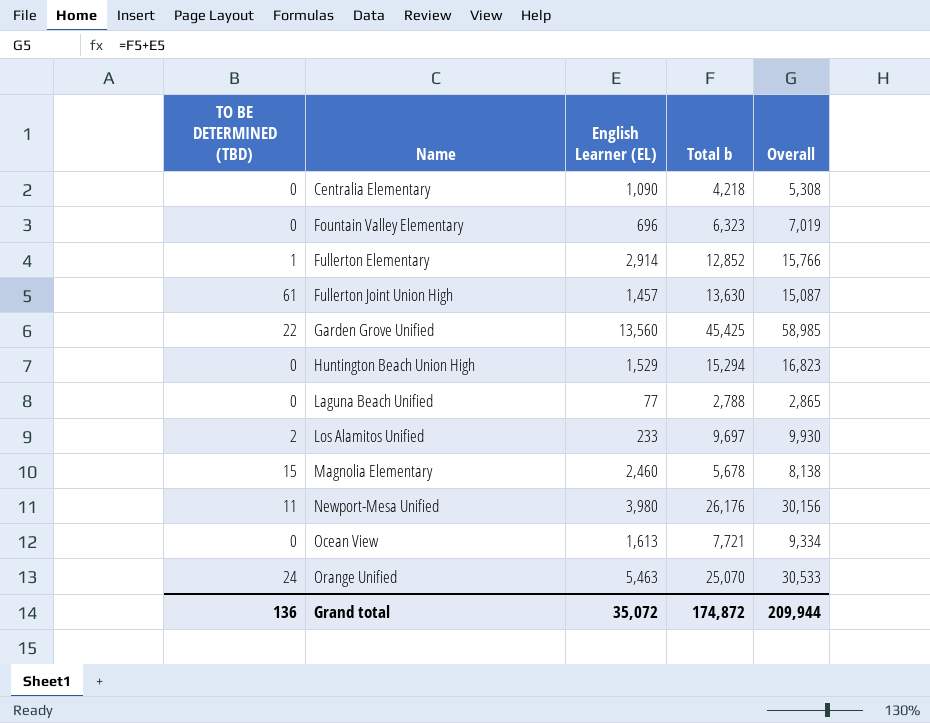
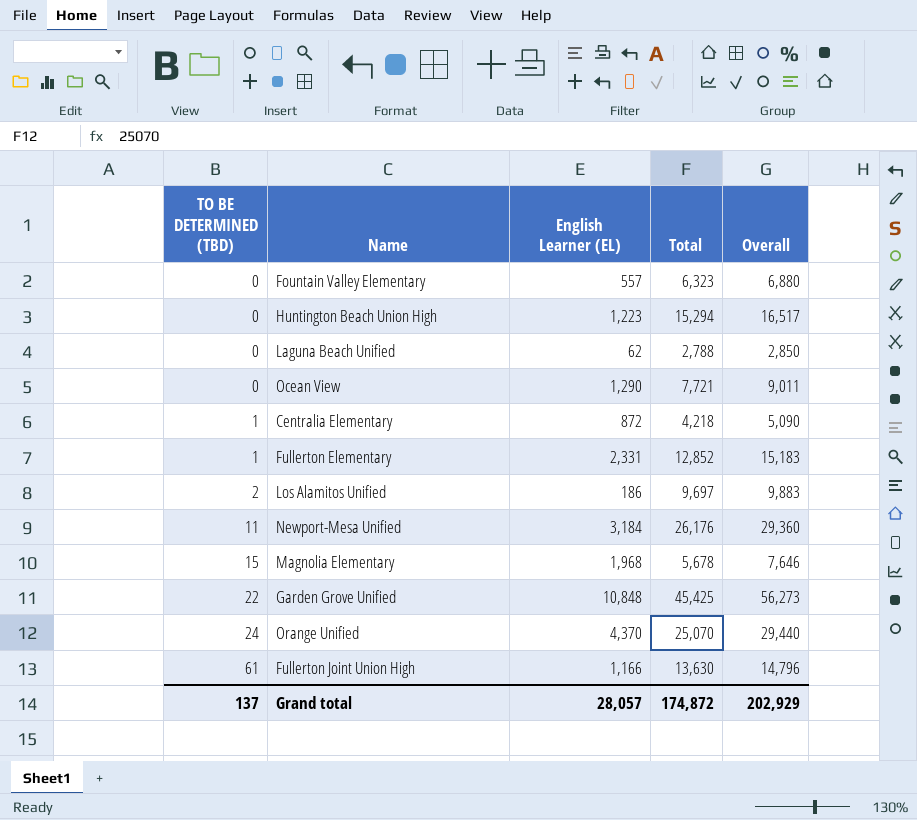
row order: Name ascending -> TO BE DETERMINED (TBD) ascending
column name: Total b -> Total
Fountain Valley Elementary | English Learner (EL): 696 -> 557
Fountain Valley Elementary | Overall: 7,019 -> 6,880
Huntington Beach Union High | English Learner (EL): 1,529 -> 1,223
Huntington Beach Union High | Overall: 16,823 -> 16,517
Laguna Beach Unified | English Learner (EL): 77 -> 62
Laguna Beach Unified | Overall: 2,865 -> 2,850
Ocean View | English Learner (EL): 1,613 -> 1,290
Ocean View | Overall: 9,334 -> 9,011
Centralia Elementary | TO BE DETERMINED (TBD): 0 -> 1
Centralia Elementary | English Learner (EL): 1,090 -> 872
Centralia Elementary | Overall: 5,308 -> 5,090
Fullerton Elementary | English Learner (EL): 2,914 -> 2,331
Fullerton Elementary | Overall: 15,766 -> 15,183
Los Alamitos Unified | English Learner (EL): 233 -> 186
Los Alamitos Unified | Overall: 9,930 -> 9,883
Newport-Mesa Unified | English Learner (EL): 3,980 -> 3,184
Newport-Mesa Unified | Overall: 30,156 -> 29,360
Magnolia Elementary | English Learner (EL): 2,460 -> 1,968
Magnolia Elementary | Overall: 8,138 -> 7,646
Garden Grove Unified | English Learner (EL): 13,560 -> 10,848
Garden Grove Unified | Overall: 58,985 -> 56,273
Orange Unified | English Learner (EL): 5,463 -> 4,370
Orange Unified | Overall: 30,533 -> 29,440
Fullerton Joint Union High | English Learner (EL): 1,457 -> 1,166
Fullerton Joint Union High | Overall: 15,087 -> 14,796
Grand total | TO BE DETERMINED (TBD): 136 -> 137
Grand total | English Learner (EL): 35,072 -> 28,057
Grand total | Overall: 209,944 -> 202,929

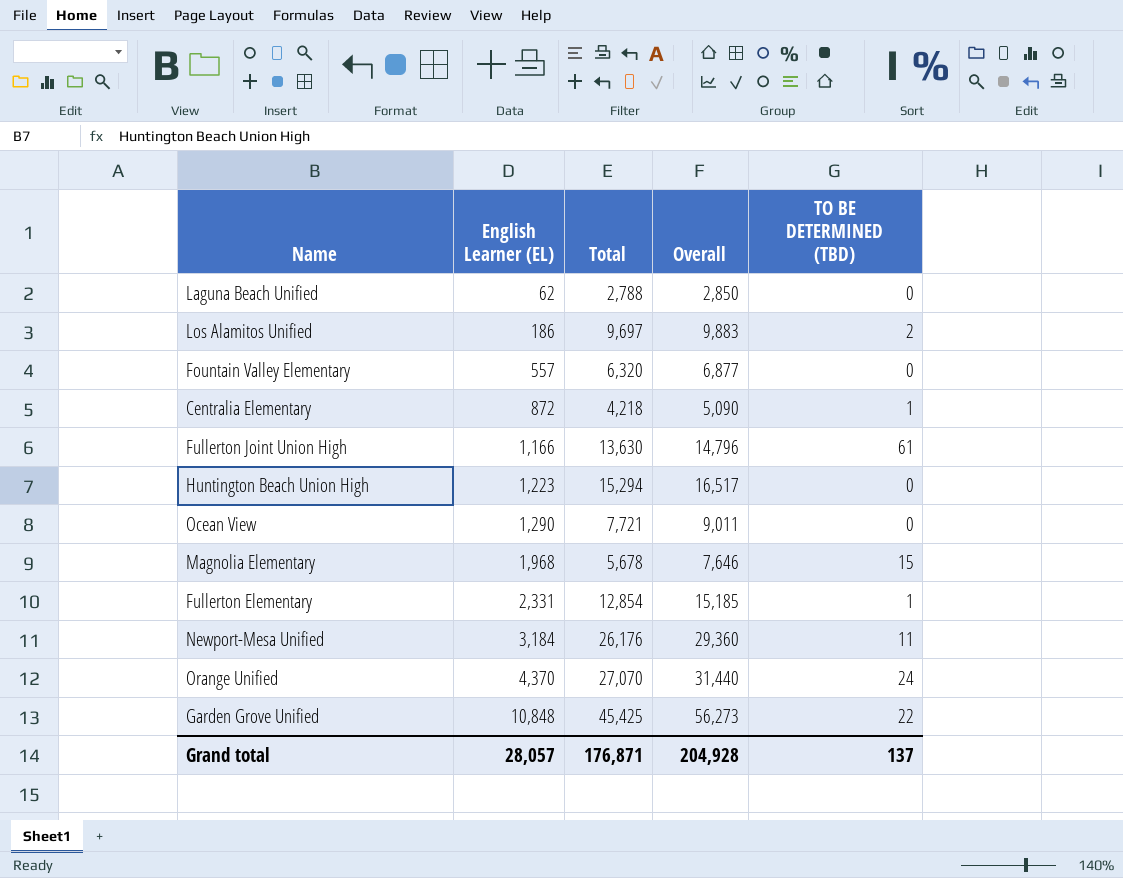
row order: TO BE DETERMINED (TBD) ascending -> English Learner (EL) ascending
column TO BE DETERMINED (TBD) | position: 1 -> 5
Fountain Valley Elementary | Total: 6,323 -> 6,320
Fountain Valley Elementary | Overall: 6,880 -> 6,877
Fullerton Elementary | Total: 12,852 -> 12,854
Fullerton Elementary | Overall: 15,183 -> 15,185
Orange Unified | Total: 25,070 -> 27,070
Orange Unified | Overall: 29,440 -> 31,440
Grand total | Total: 174,872 -> 176,871
Grand total | Overall: 202,929 -> 204,928

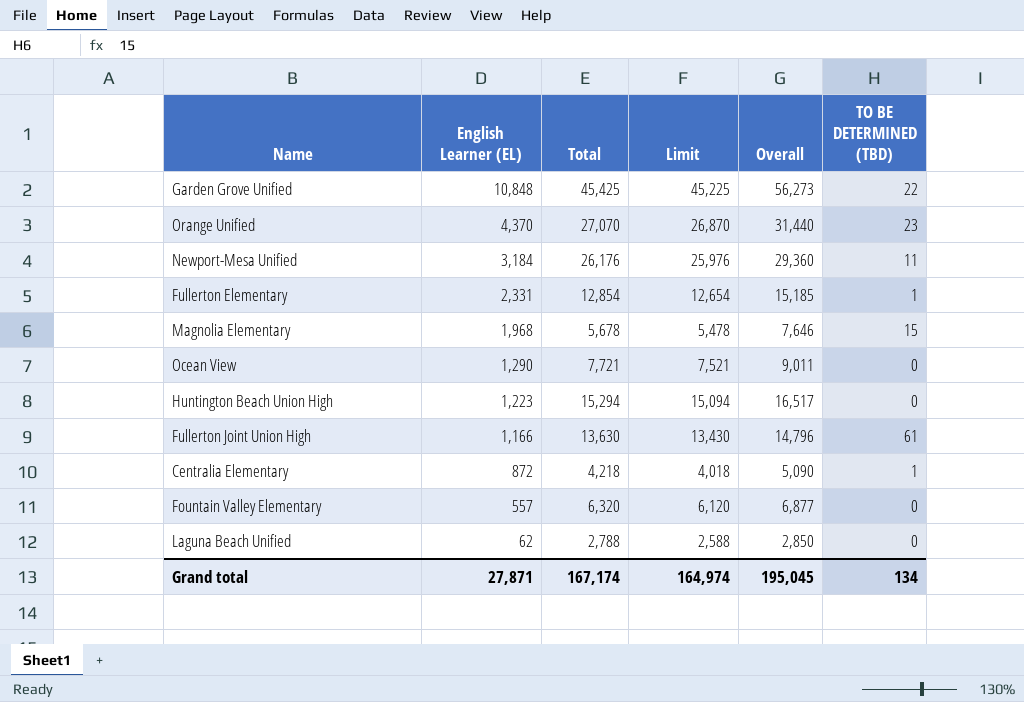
row order: English Learner (EL) ascending -> English Learner (EL) descending
column Limit | formula: none -> [Total] - 200
row Los Alamitos Unified: 186 | 9,697 | 9,883 | 2 -> none
Orange Unified | TO BE DETERMINED (TBD): 24 -> 23
Grand total | English Learner (EL): 28,057 -> 27,871
Grand total | Total: 176,871 -> 167,174
Grand total | Overall: 204,928 -> 195,045
Grand total | TO BE DETERMINED (TBD): 137 -> 134

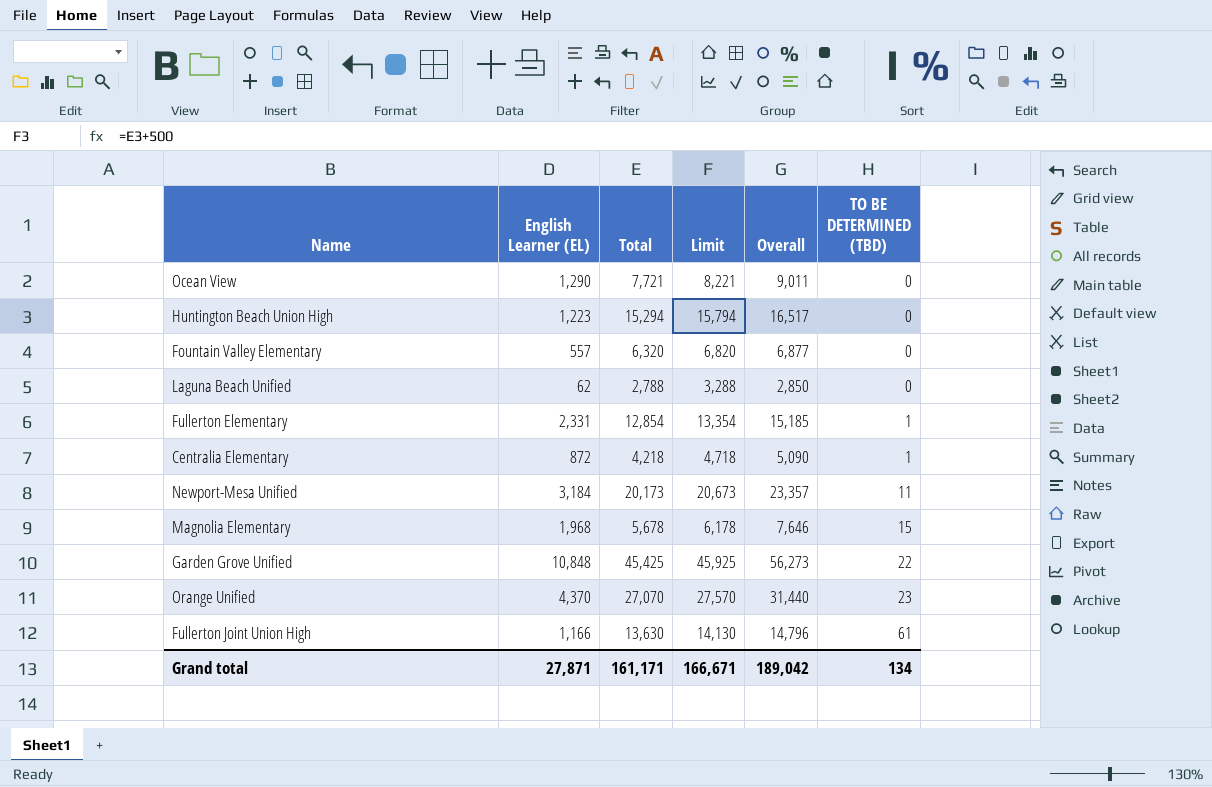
row order: English Learner (EL) descending -> TO BE DETERMINED (TBD) ascending
column Limit | formula: [Total] - 200 -> [Total] + 500
Newport-Mesa Unified | Total: 26,176 -> 20,173
Newport-Mesa Unified | Overall: 29,360 -> 23,357
Grand total | Total: 167,174 -> 161,171
Grand total | Limit: 164,974 -> 166,671
Grand total | Overall: 195,045 -> 189,042

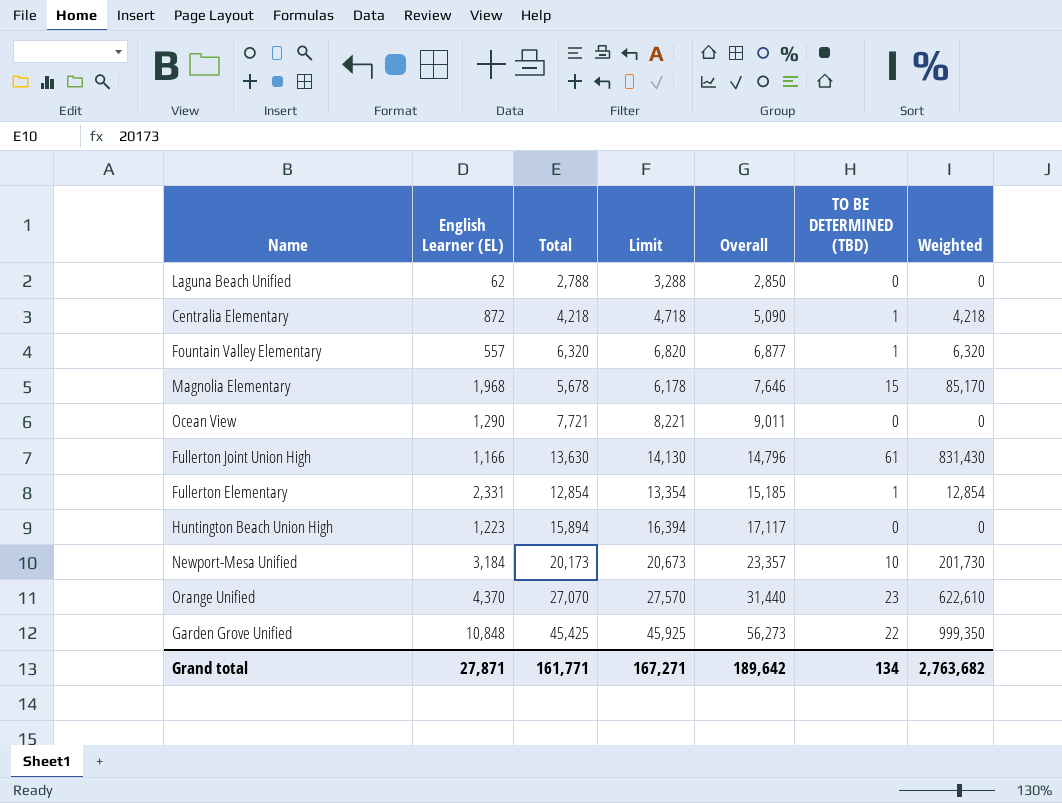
row order: TO BE DETERMINED (TBD) ascending -> Overall ascending
column Weighted | formula: none -> [Total] * [TO BE DETERMINED (TBD)]
Fountain Valley Elementary | TO BE DETERMINED (TBD): 0 -> 1
Huntington Beach Union High | Total: 15,294 -> 15,894
Huntington Beach Union High | Limit: 15,794 -> 16,394
Huntington Beach Union High | Overall: 16,517 -> 17,117
Newport-Mesa Unified | TO BE DETERMINED (TBD): 11 -> 10
Grand total | Total: 161,171 -> 161,771
Grand total | Limit: 166,671 -> 167,271
Grand total | Overall: 189,042 -> 189,642

